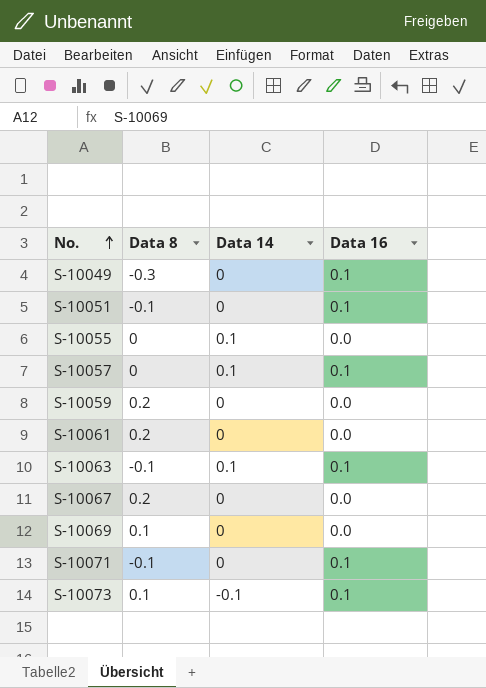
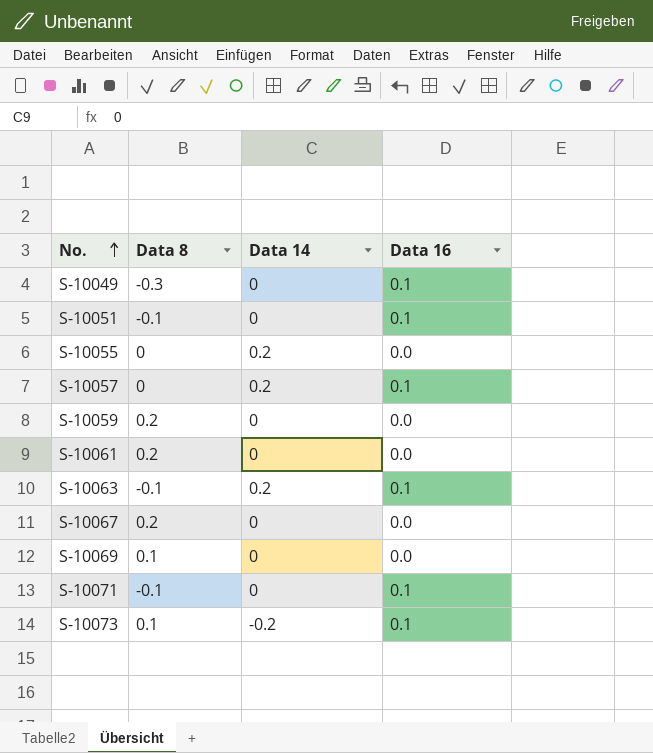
S-10055 | Data 14: 0.1 -> 0.2
S-10057 | Data 14: 0.1 -> 0.2
S-10063 | Data 14: 0.1 -> 0.2
S-10073 | Data 14: -0.1 -> -0.2

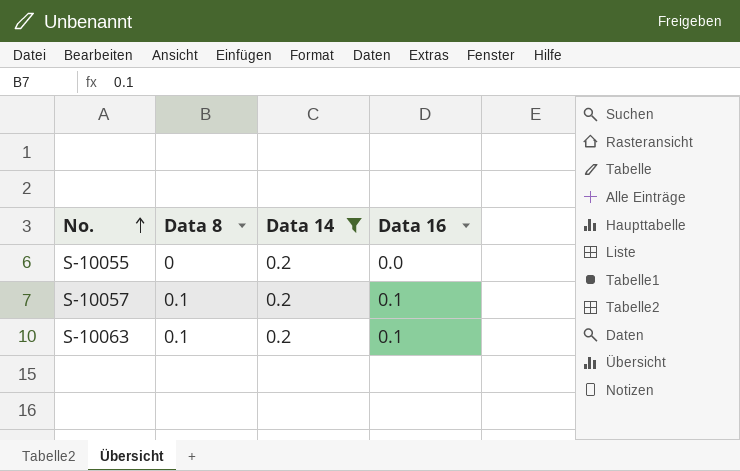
filter: none -> Data 14 = 0.2
S-10057 | Data 8: 0 -> 0.1
S-10063 | Data 8: -0.1 -> 0.1

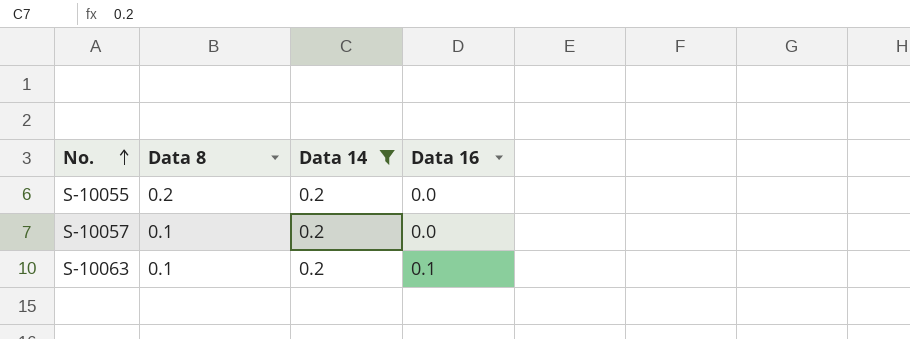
S-10055 | Data 8: 0 -> 0.2
S-10057 | Data 16: 0.1 -> 0.0

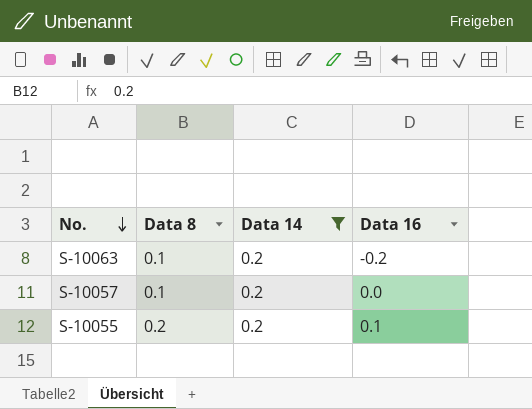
row order: No. ascending -> No. descending
S-10063 | Data 16: 0.1 -> -0.2
S-10055 | Data 16: 0.0 -> 0.1

